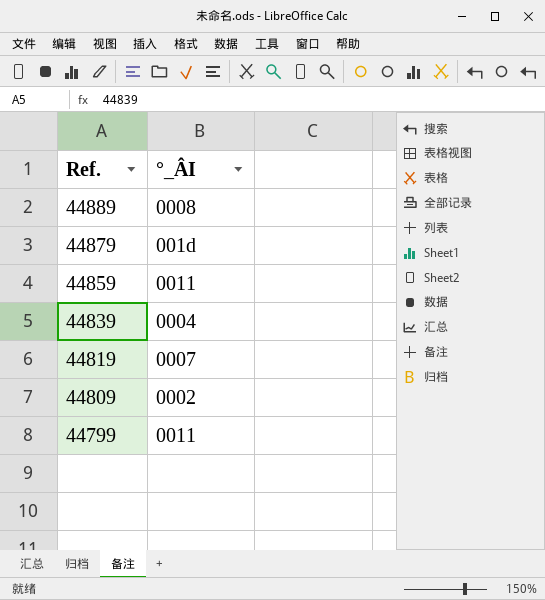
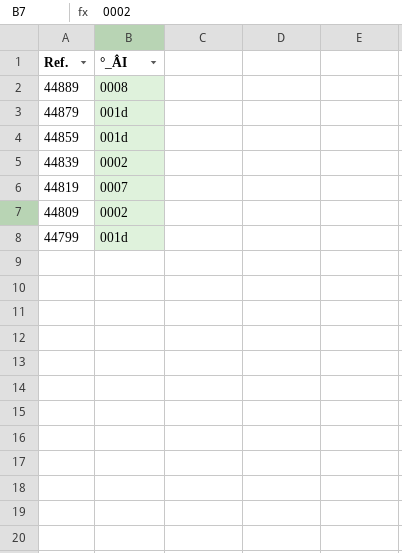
44859 | °_ÂI: 0011 -> 001d
44839 | °_ÂI: 0004 -> 0002
44799 | °_ÂI: 0011 -> 001d

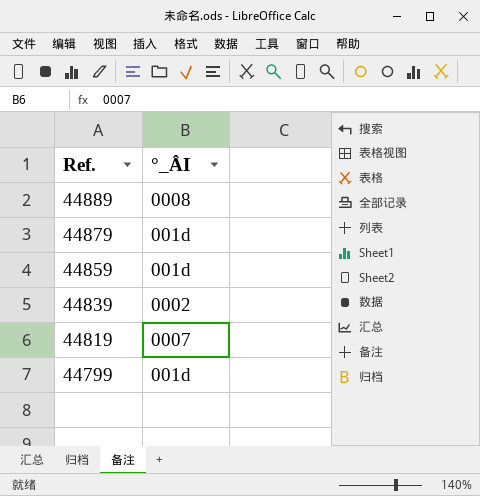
row 44809: 0002 -> none

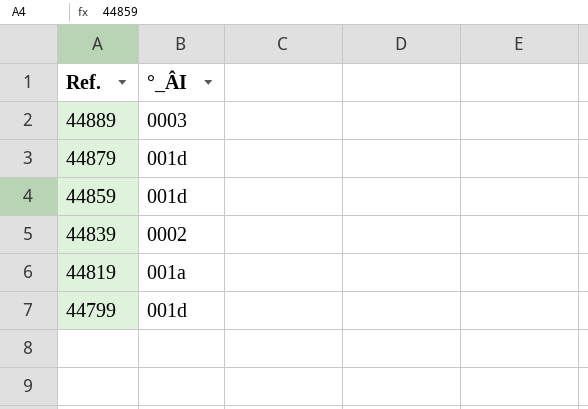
44889 | °_ÂI: 0008 -> 0003
44819 | °_ÂI: 0007 -> 001a

